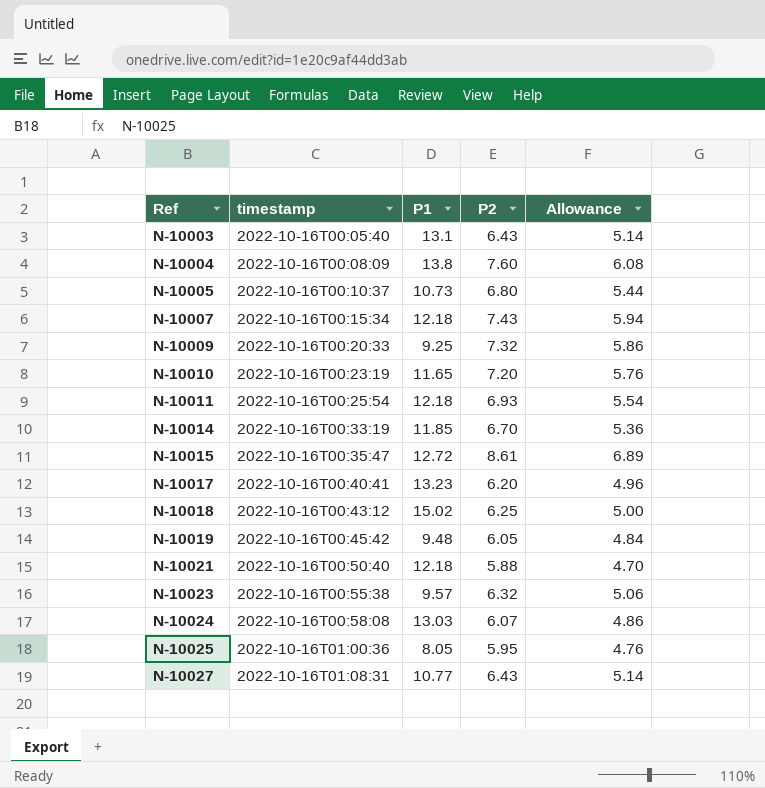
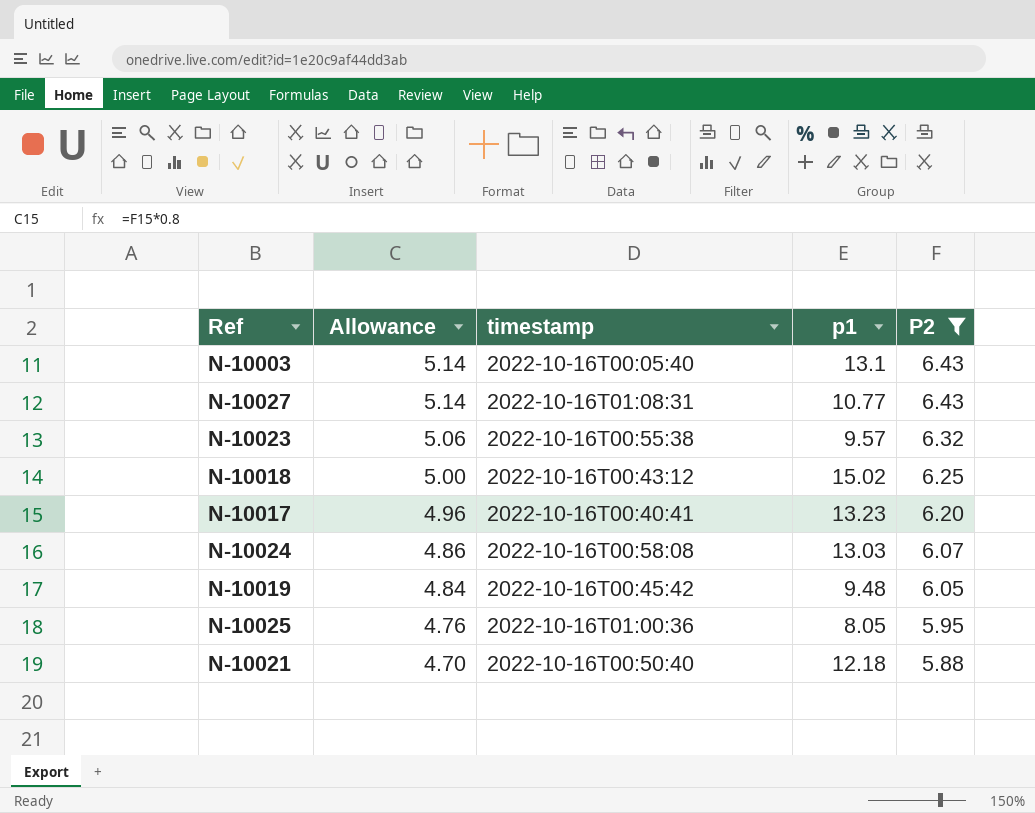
filter: none -> P2 <= 6.43
row order: Ref ascending -> Allowance descending
column Allowance | position: 5 -> 2
column name: P1 -> p1

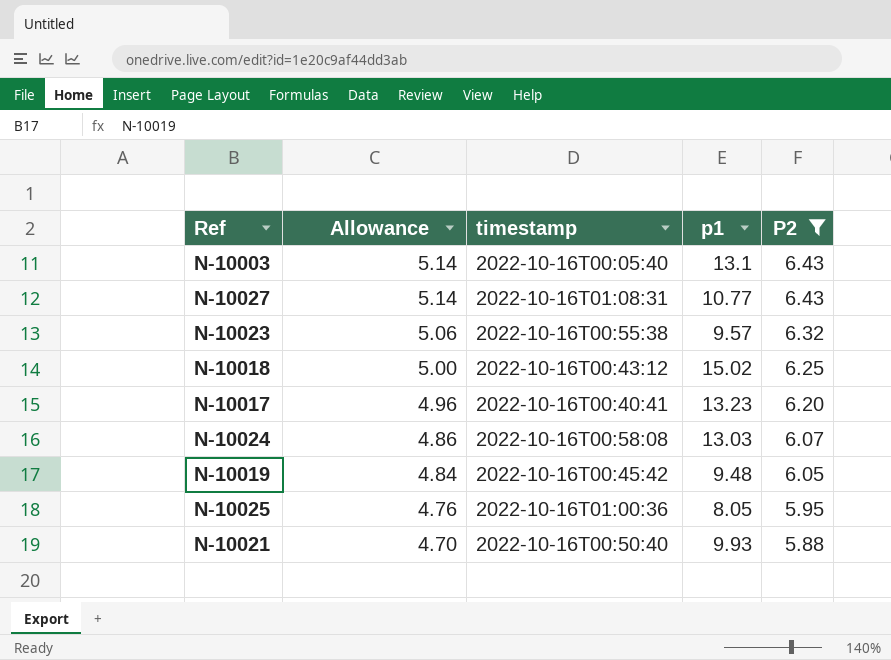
N-10021 | p1: 12.18 -> 9.93

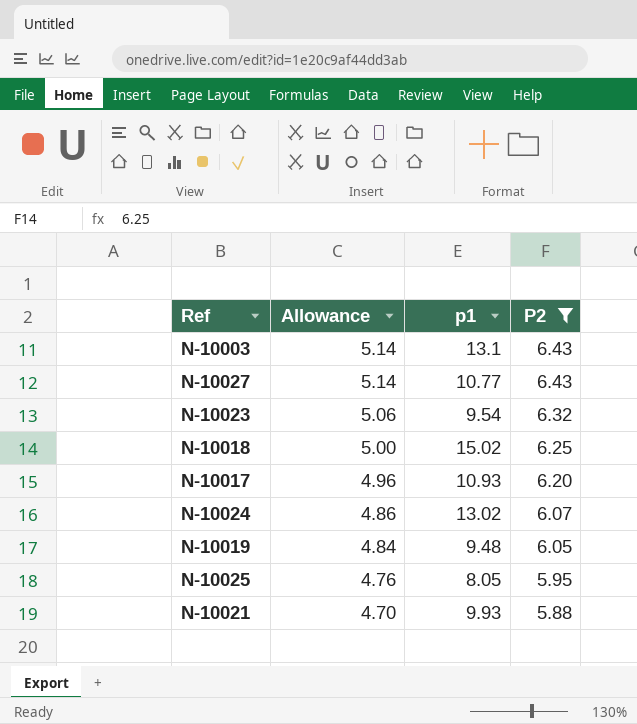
column timestamp | position: 3 -> none
N-10023 | p1: 9.57 -> 9.54
N-10017 | p1: 13.23 -> 10.93
N-10024 | p1: 13.03 -> 13.02

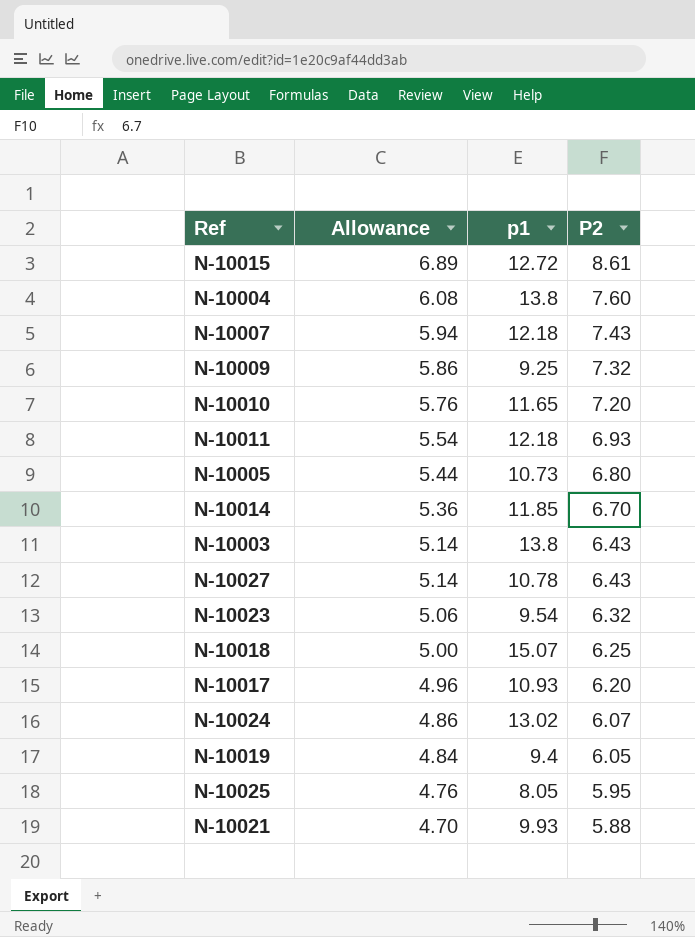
filter: P2 <= 6.43 -> none
N-10003 | p1: 13.1 -> 13.8
N-10027 | p1: 10.77 -> 10.78
N-10018 | p1: 15.02 -> 15.07
N-10019 | p1: 9.48 -> 9.4

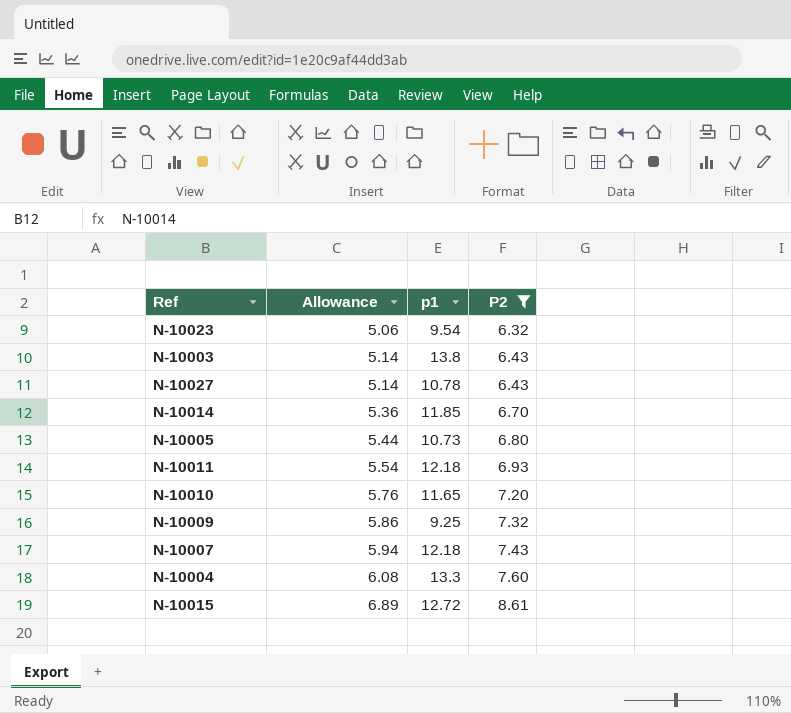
filter: none -> P2 >= 6.32
row order: Allowance descending -> Allowance ascending
N-10004 | p1: 13.8 -> 13.3

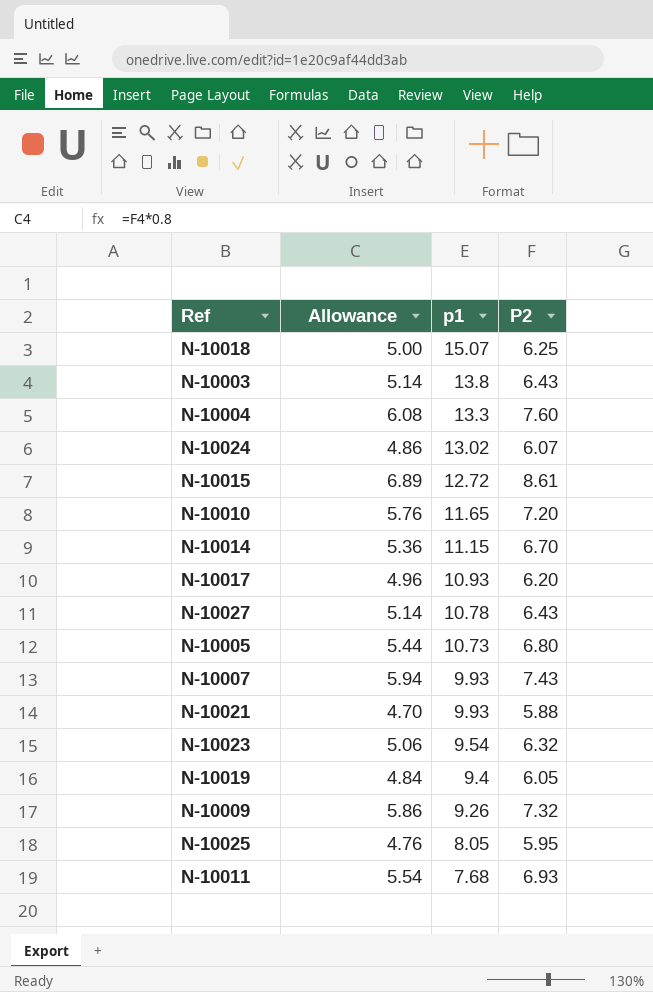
filter: P2 >= 6.32 -> none
row order: Allowance ascending -> p1 descending
N-10014 | p1: 11.85 -> 11.15
N-10007 | p1: 12.18 -> 9.93
N-10009 | p1: 9.25 -> 9.26
N-10011 | p1: 12.18 -> 7.68

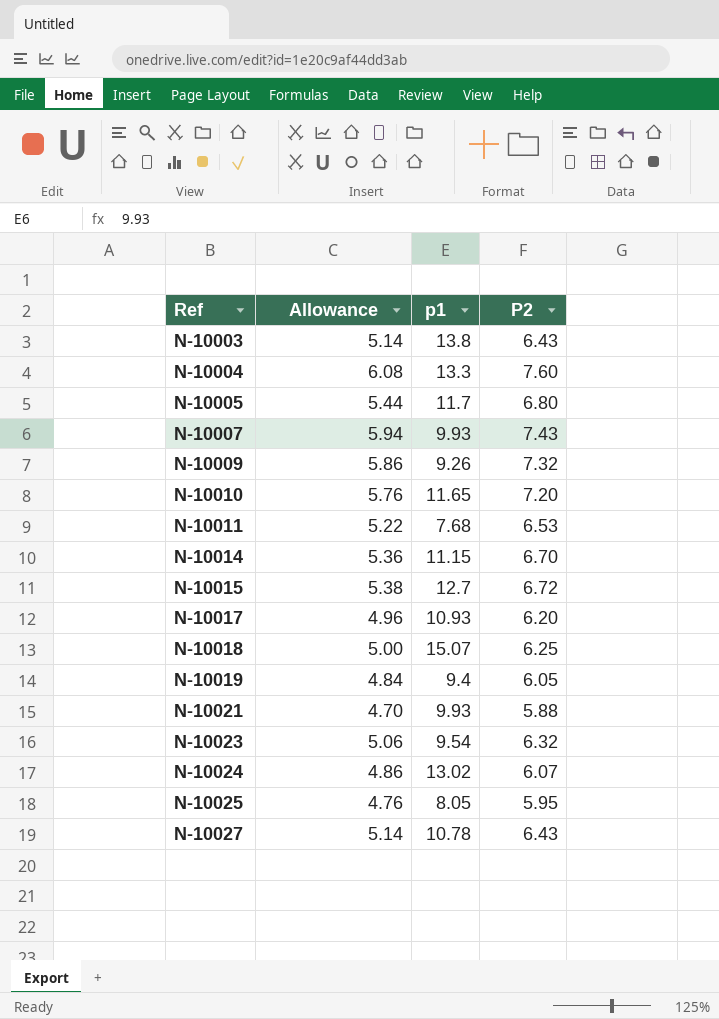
row order: p1 descending -> Ref ascending
N-10005 | p1: 10.73 -> 11.7
N-10011 | Allowance: 5.54 -> 5.22
N-10011 | P2: 6.93 -> 6.53
N-10015 | Allowance: 6.89 -> 5.38
N-10015 | p1: 12.72 -> 12.7
N-10015 | P2: 8.61 -> 6.72

